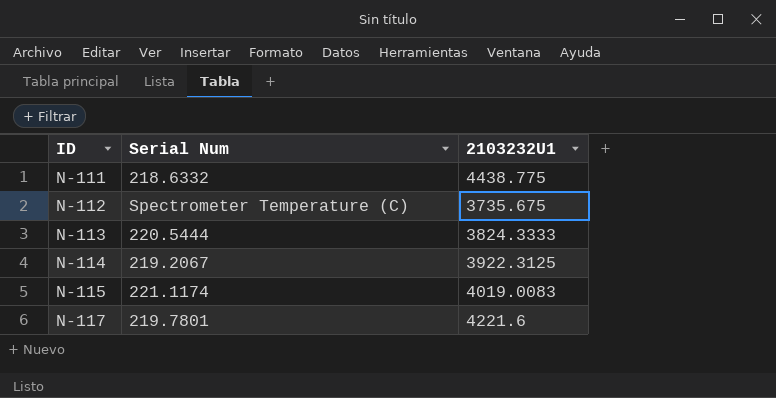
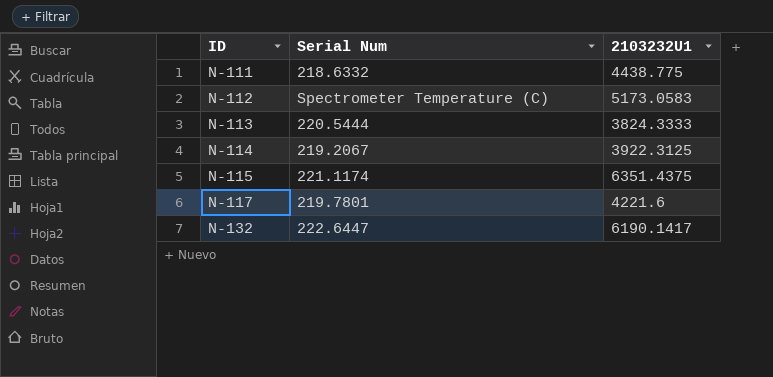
N-112 | 2103232U1: 3735.675 -> 5173.0583
N-115 | 2103232U1: 4019.0083 -> 6351.4375
row N-132: none -> 222.6447 | 6190.1417

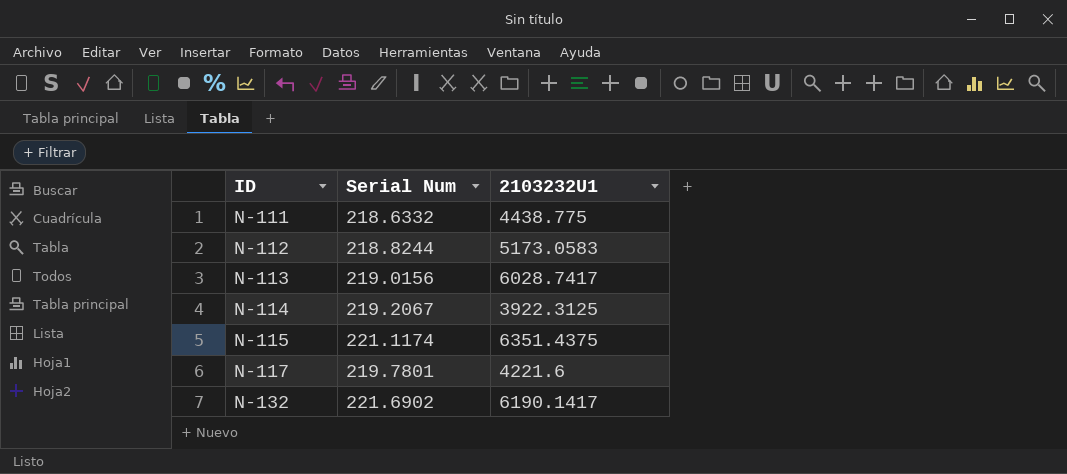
N-112 | Serial Num: Spectrometer Temperature (C) -> 218.8244
N-113 | Serial Num: 220.5444 -> 219.0156
N-113 | 2103232U1: 3824.3333 -> 6028.7417
N-132 | Serial Num: 222.6447 -> 221.6902

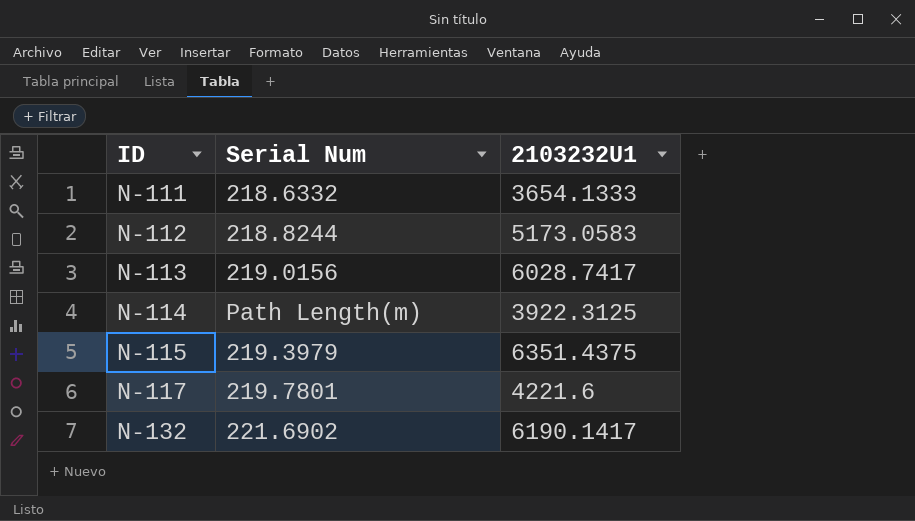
N-111 | 2103232U1: 4438.775 -> 3654.1333
N-114 | Serial Num: 219.2067 -> Path Length(m)
N-115 | Serial Num: 221.1174 -> 219.3979

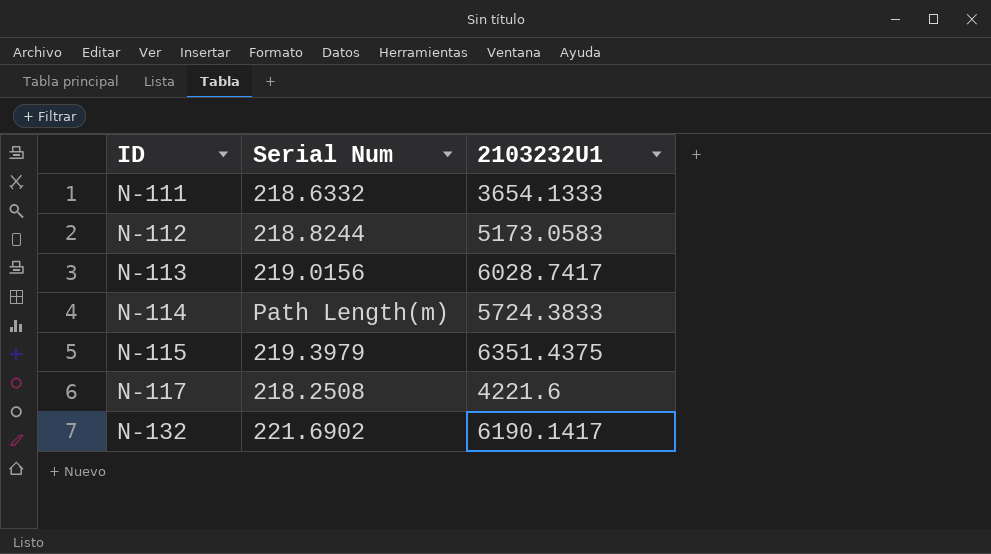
N-114 | 2103232U1: 3922.3125 -> 5724.3833
N-117 | Serial Num: 219.7801 -> 218.2508

